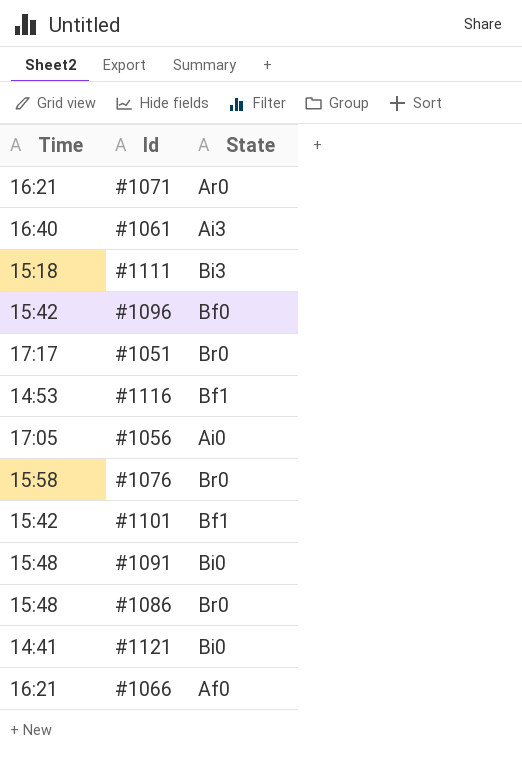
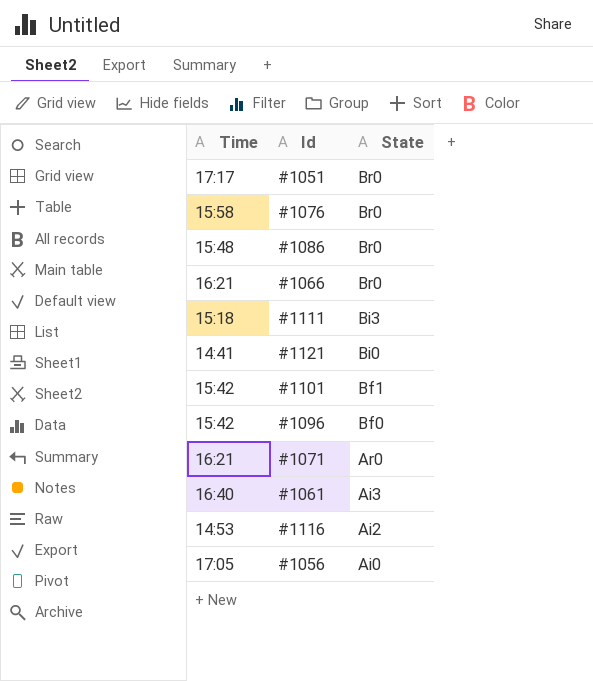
row order: none -> State descending
row #1091: 15:48 | Bi0 -> none
#1066 | State: Af0 -> Br0
#1116 | State: Bf1 -> Ai2

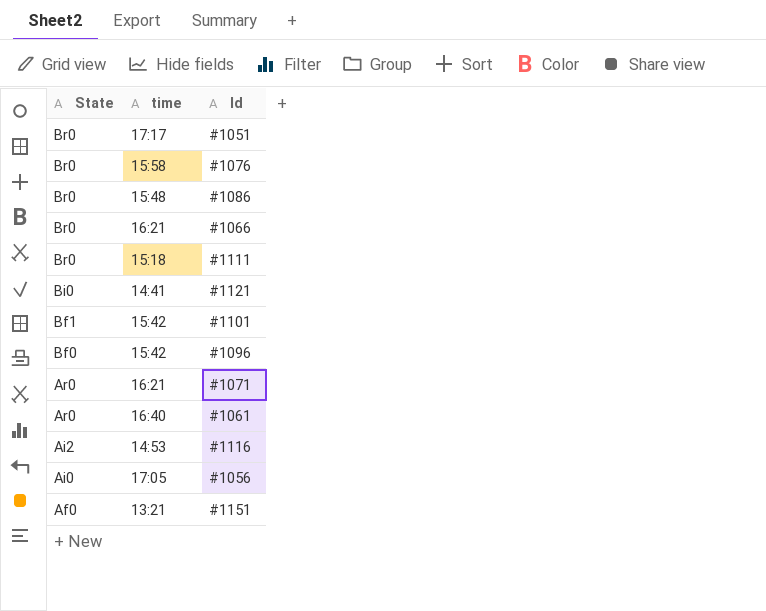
column State | position: 3 -> 1
column name: Time -> time
#1111 | State: Bi3 -> Br0
#1061 | State: Ai3 -> Ar0
row #1151: none -> Af0 | 13:21

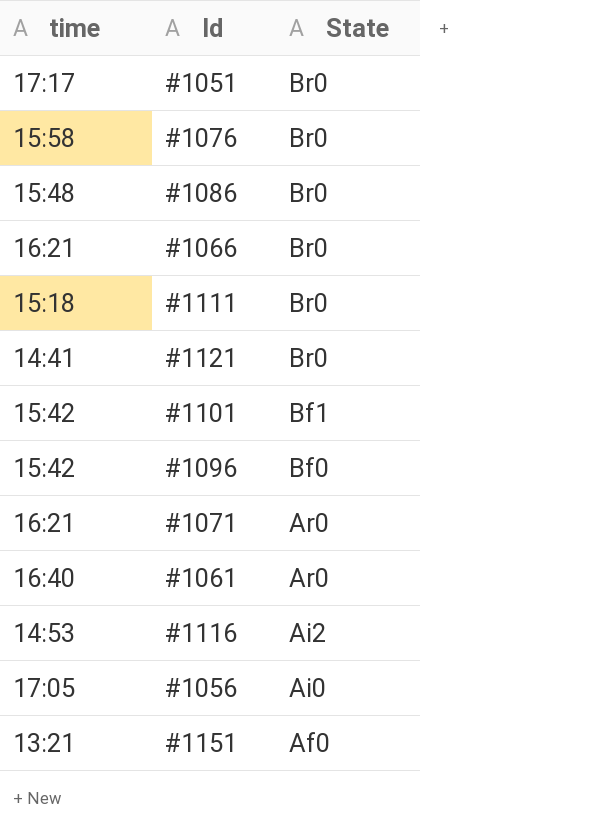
column State | position: 1 -> 3
#1121 | State: Bi0 -> Br0

